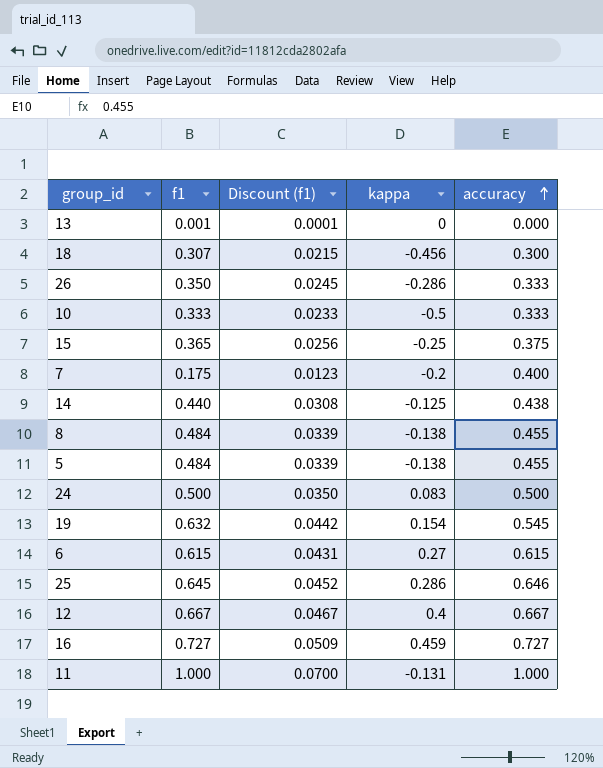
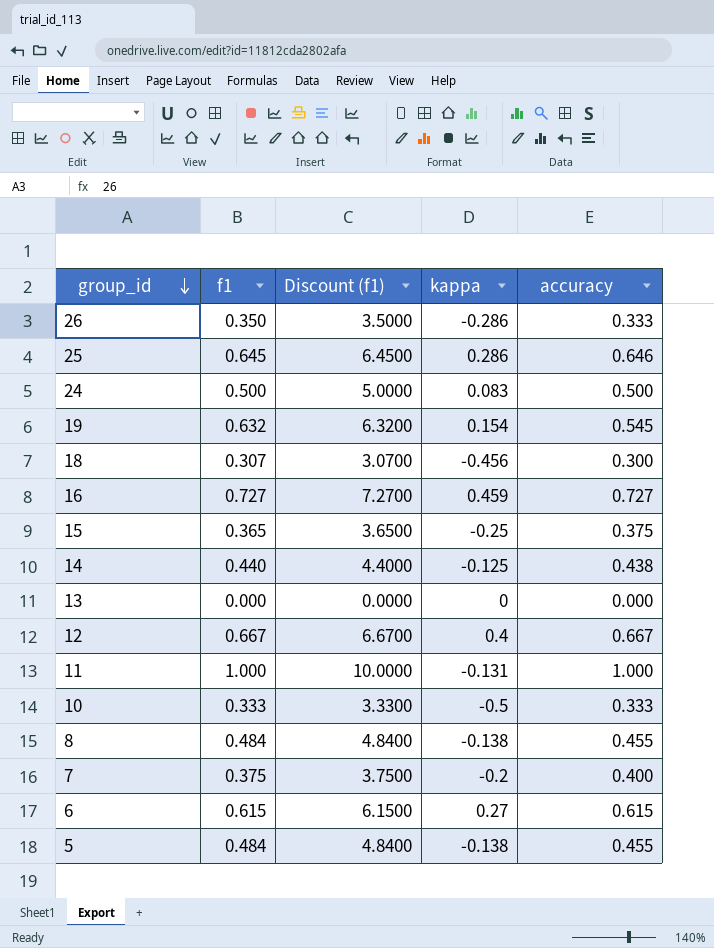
row order: accuracy ascending -> group_id descending
column Discount (f1) | formula: [f1] * 0.07 -> [f1] * 10
13 | f1: 0.001 -> 0.000
7 | f1: 0.175 -> 0.375

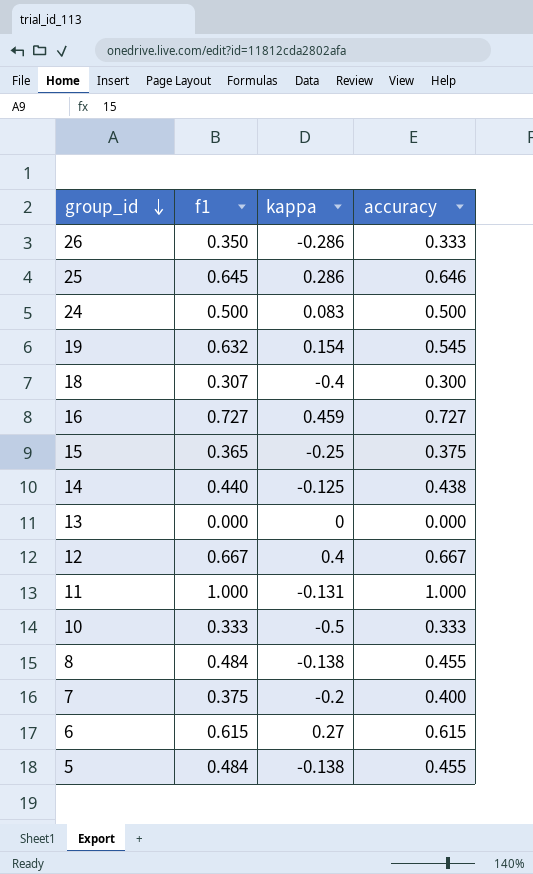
column Discount (f1) | formula: [f1] * 10 -> none
18 | kappa: -0.456 -> -0.4

